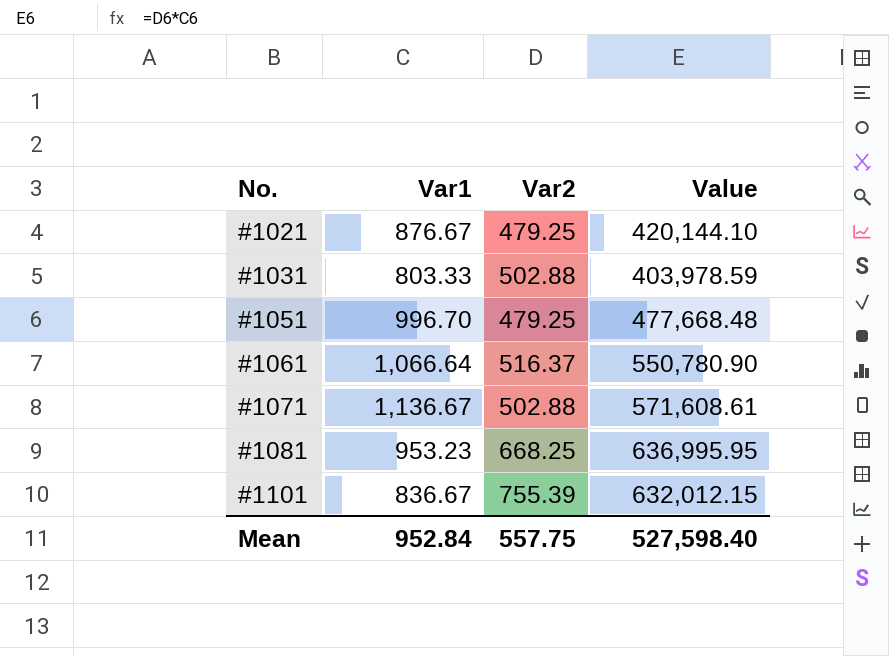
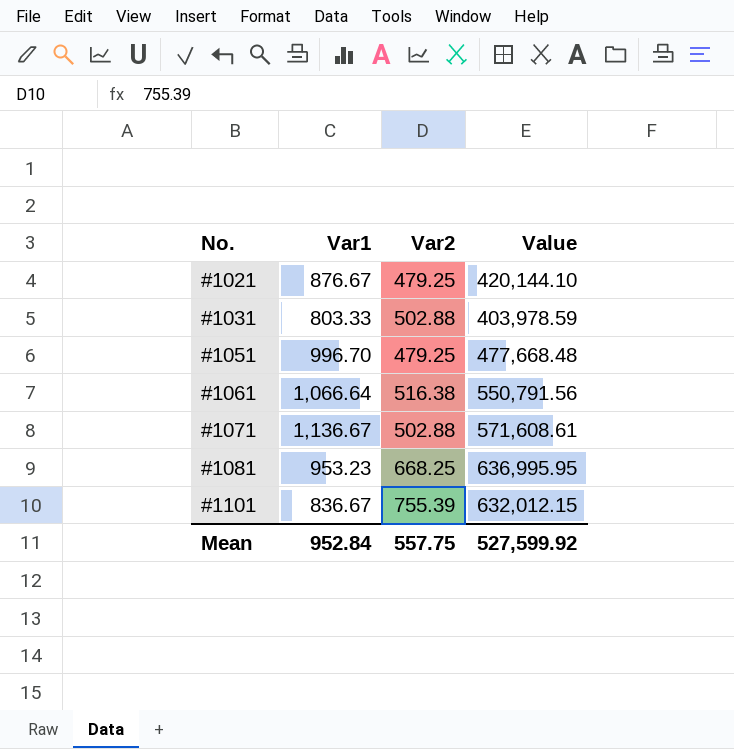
#1061 | Var2: 516.37 -> 516.38
#1061 | Value: 550,780.90 -> 550,791.56
Mean | Value: 527,598.40 -> 527,599.92

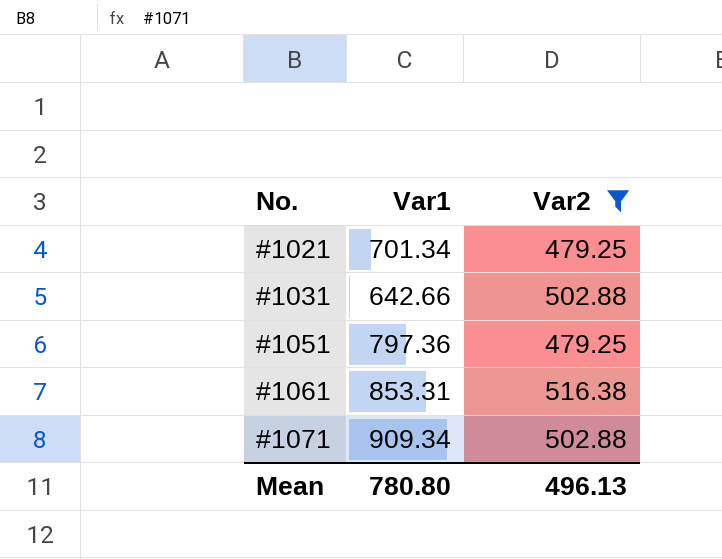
filter: none -> Var2 <= 516.38
column Value | formula: [Var1] * [Var2] -> none
#1021 | Var1: 876.67 -> 701.34
#1031 | Var1: 803.33 -> 642.66
#1051 | Var1: 996.70 -> 797.36
#1061 | Var1: 1,066.64 -> 853.31
#1071 | Var1: 1,136.67 -> 909.34
Mean | Var1: 952.84 -> 780.80
Mean | Var2: 557.75 -> 496.13

